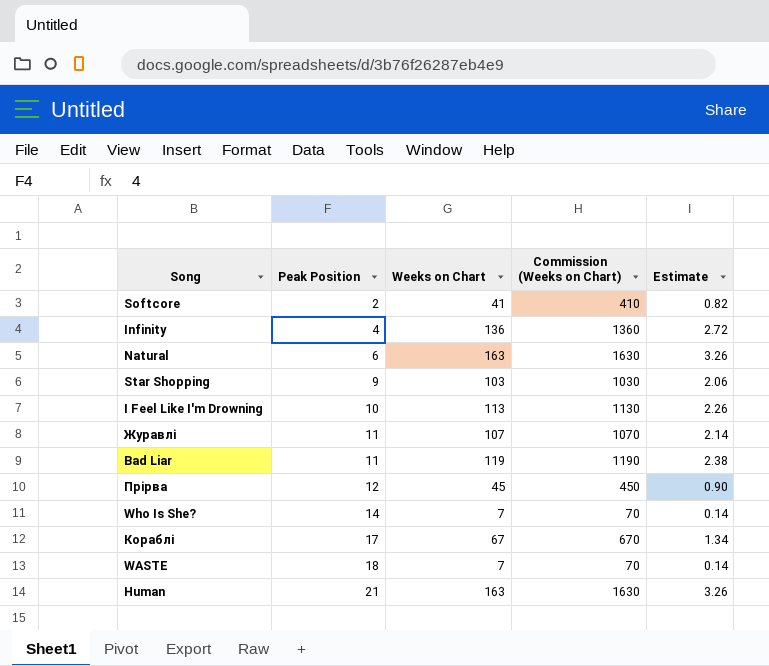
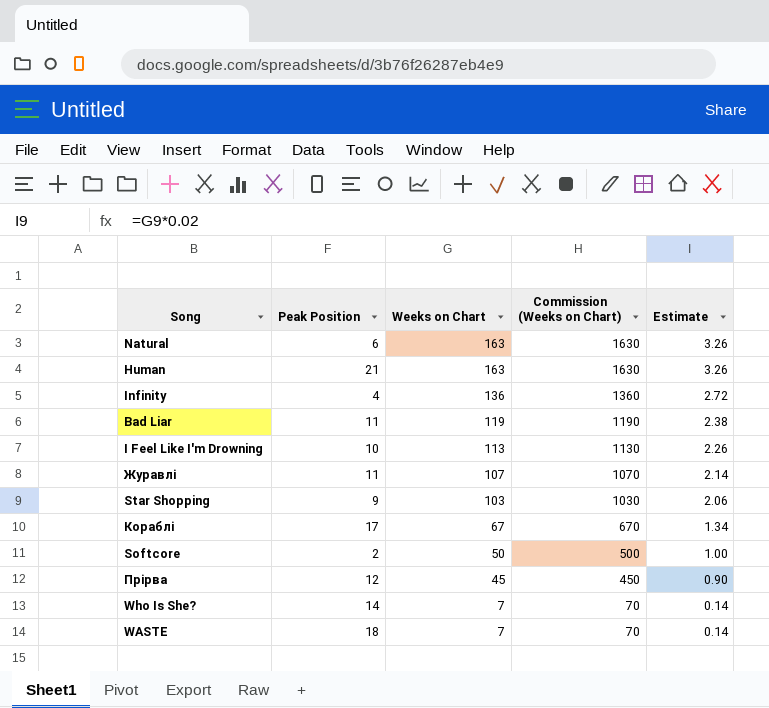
row order: Peak Position ascending -> Weeks on Chart descending
Softcore | Weeks on Chart: 41 -> 50
Softcore | Commission (Weeks on Chart): 410 -> 500
Softcore | Estimate: 0.82 -> 1.00

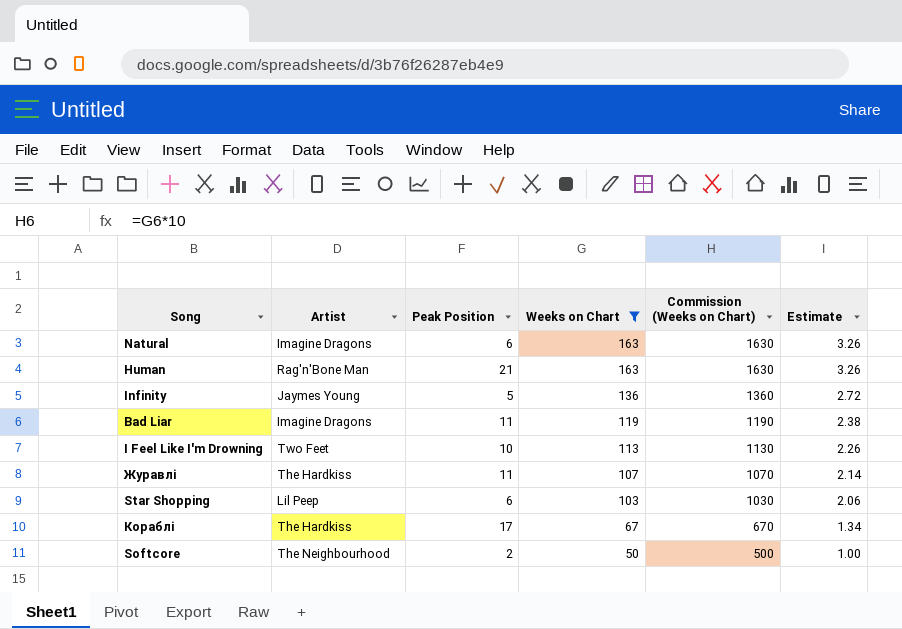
filter: none -> Weeks on Chart >= 50
column Artist | position: none -> 2
Infinity | Peak Position: 4 -> 5
Star Shopping | Peak Position: 9 -> 6

